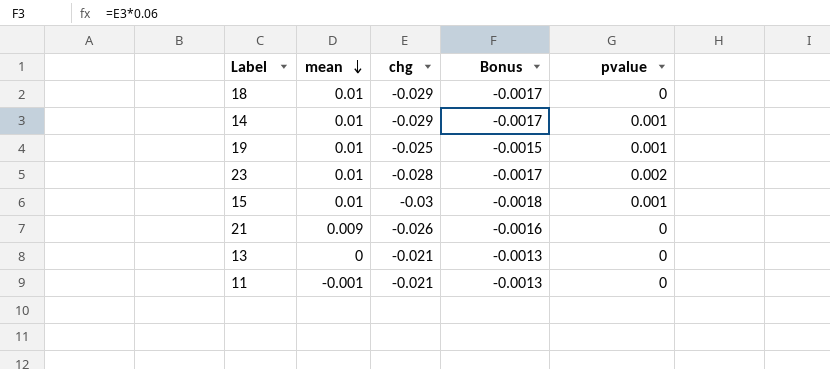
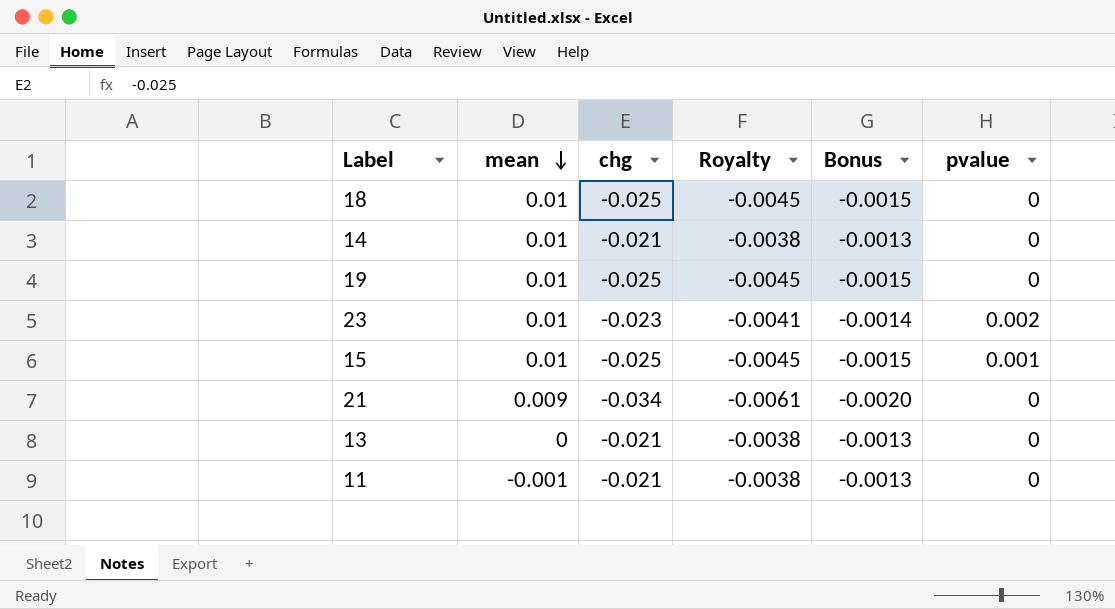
column Royalty | formula: none -> [chg] * 0.18
18 | chg: -0.029 -> -0.025
18 | Bonus: -0.0017 -> -0.0015
14 | chg: -0.029 -> -0.021
14 | Bonus: -0.0017 -> -0.0013
14 | pvalue: 0.001 -> 0
19 | pvalue: 0.001 -> 0
23 | chg: -0.028 -> -0.023
23 | Bonus: -0.0017 -> -0.0014
15 | chg: -0.03 -> -0.025
15 | Bonus: -0.0018 -> -0.0015
21 | chg: -0.026 -> -0.034
21 | Bonus: -0.0016 -> -0.0020

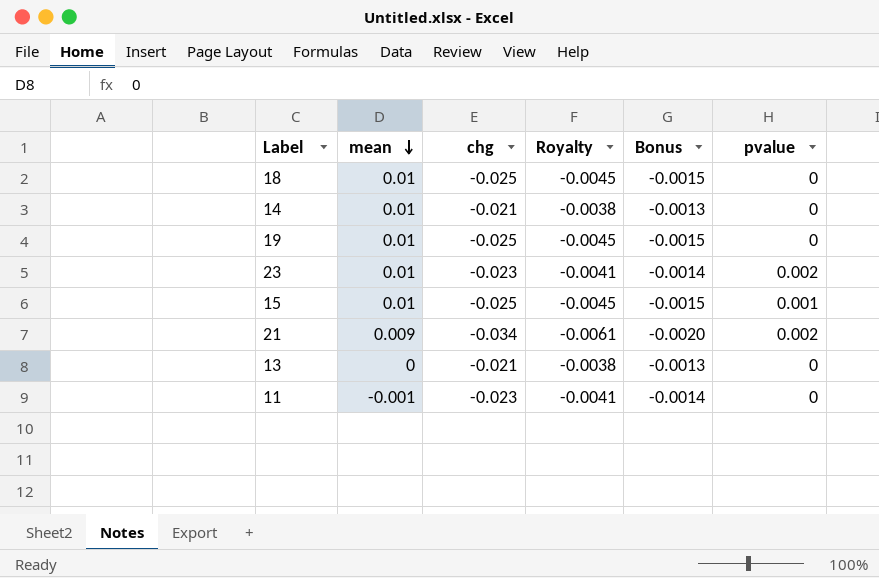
21 | pvalue: 0 -> 0.002
11 | chg: -0.021 -> -0.023
11 | Royalty: -0.0038 -> -0.0041
11 | Bonus: -0.0013 -> -0.0014

